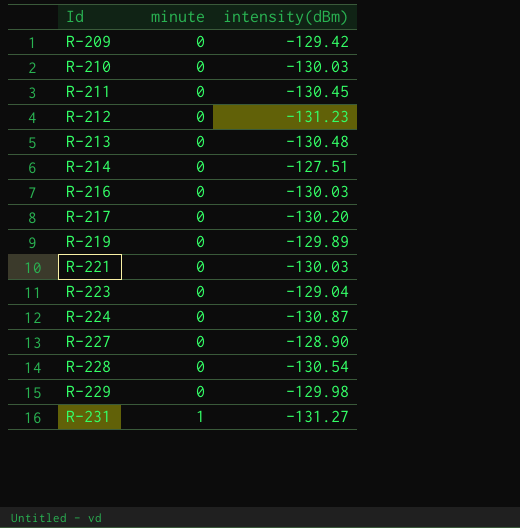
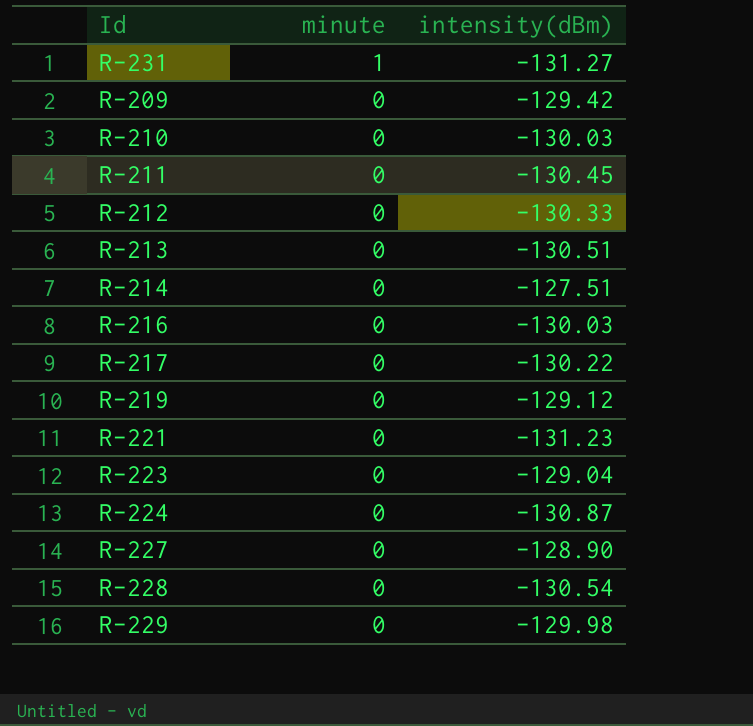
row order: Id ascending -> minute descending
R-212 | intensity(dBm): -131.23 -> -130.33
R-213 | intensity(dBm): -130.48 -> -130.51
R-217 | intensity(dBm): -130.20 -> -130.22
R-219 | intensity(dBm): -129.89 -> -129.12
R-221 | intensity(dBm): -130.03 -> -131.23

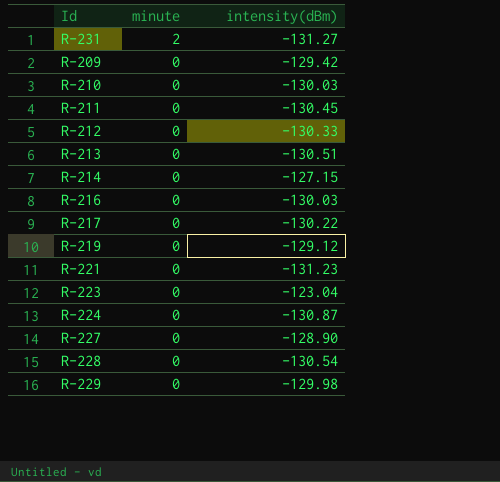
R-231 | minute: 1 -> 2
R-214 | intensity(dBm): -127.51 -> -127.15
R-223 | intensity(dBm): -129.04 -> -123.04

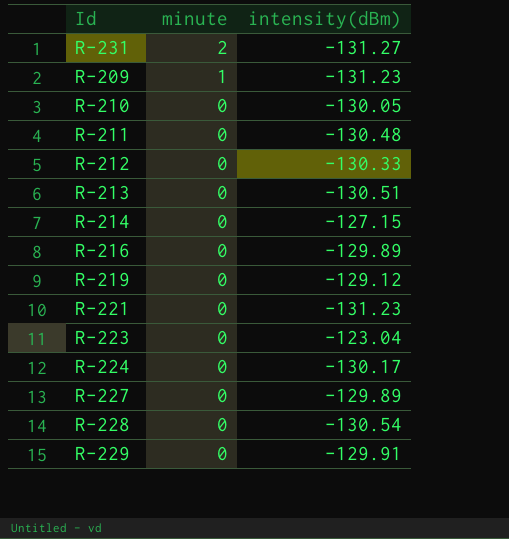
row R-217: 0 | -130.22 -> none
R-209 | minute: 0 -> 1
R-209 | intensity(dBm): -129.42 -> -131.23
R-210 | intensity(dBm): -130.03 -> -130.05
R-211 | intensity(dBm): -130.45 -> -130.48
R-216 | intensity(dBm): -130.03 -> -129.89
R-224 | intensity(dBm): -130.87 -> -130.17
R-227 | intensity(dBm): -128.90 -> -129.89
R-229 | intensity(dBm): -129.98 -> -129.91

